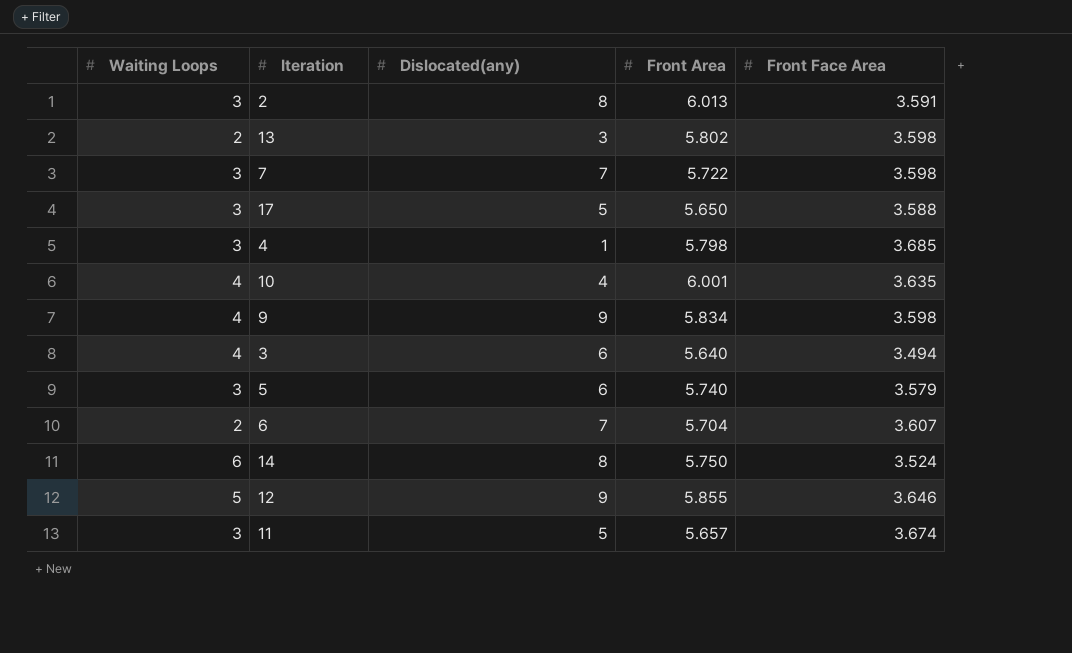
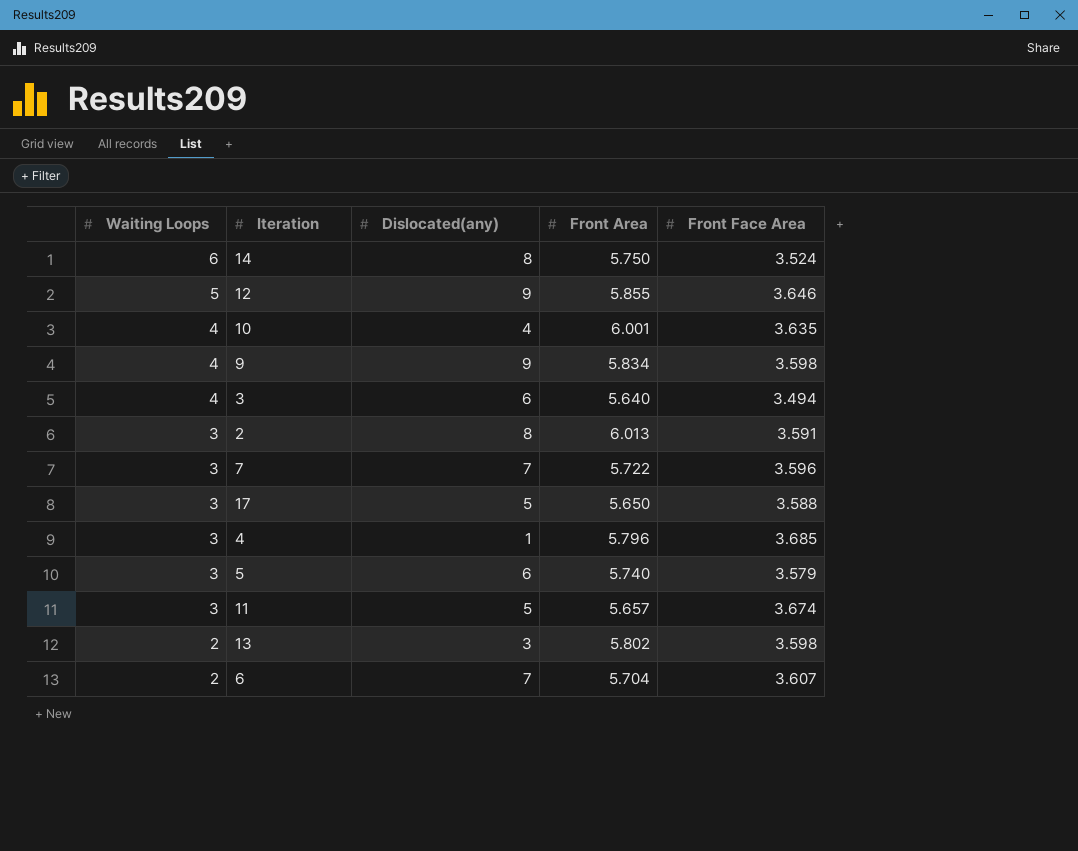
row order: none -> Waiting Loops descending
7 | Front Face Area: 3.598 -> 3.596
4 | Front Area: 5.798 -> 5.796

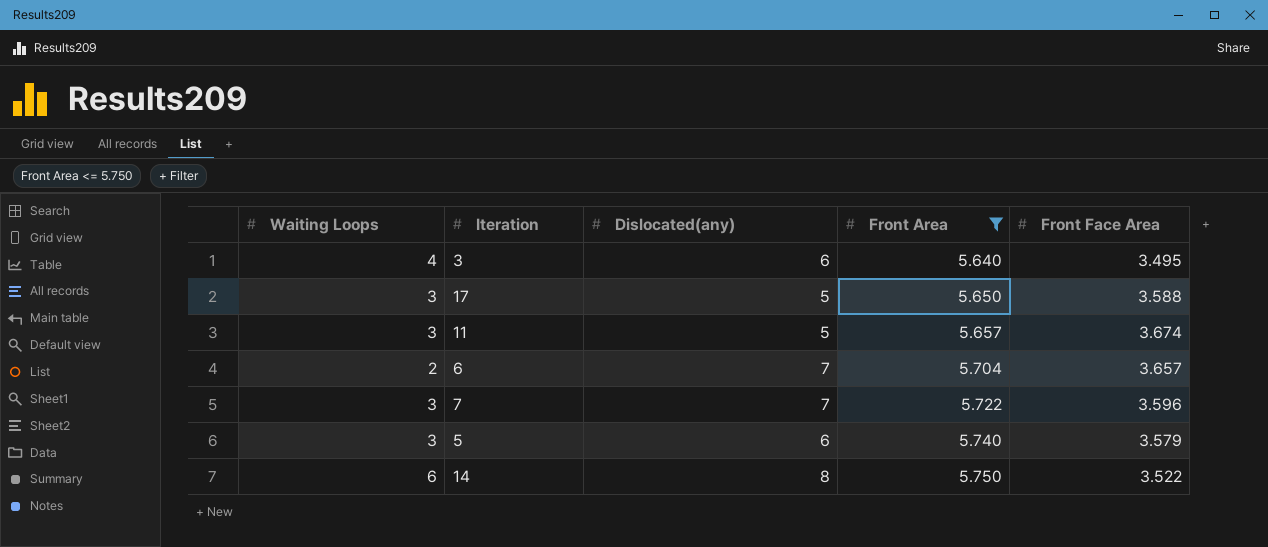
filter: none -> Front Area <= 5.750
row order: Waiting Loops descending -> Front Area ascending
3 | Front Face Area: 3.494 -> 3.495
6 | Front Face Area: 3.607 -> 3.657
14 | Front Face Area: 3.524 -> 3.522

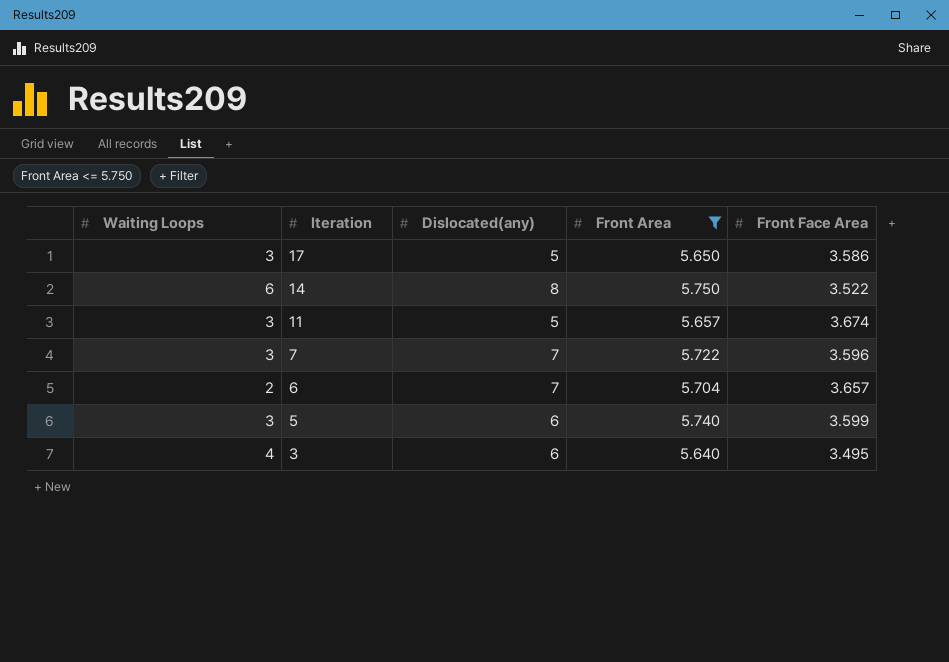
row order: Front Area ascending -> Iteration descending
17 | Front Face Area: 3.588 -> 3.586
5 | Front Face Area: 3.579 -> 3.599

